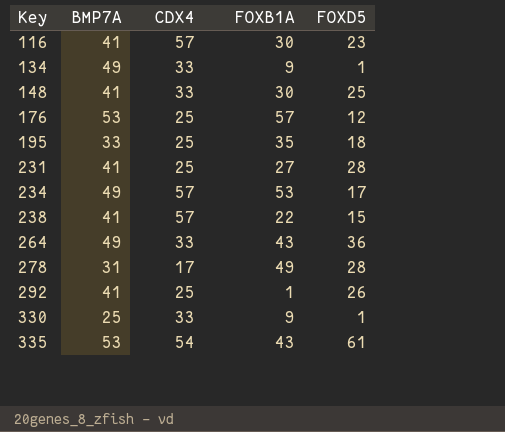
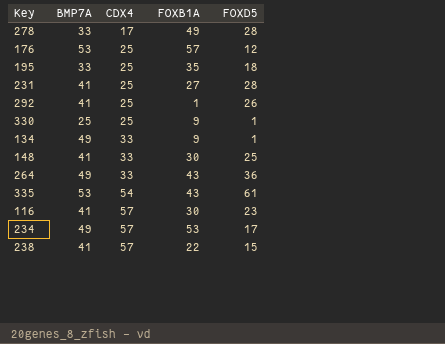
row order: Key ascending -> CDX4 ascending
278 | BMP7A: 31 -> 33
330 | CDX4: 33 -> 25

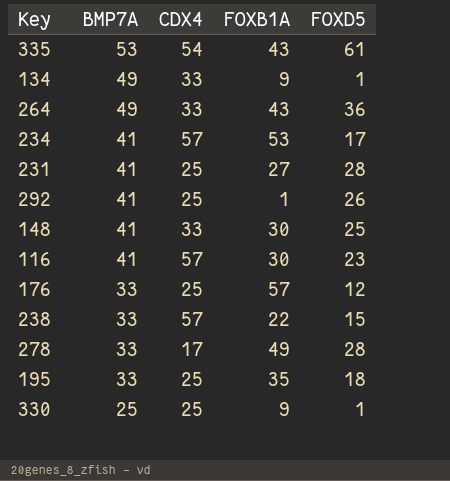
row order: CDX4 ascending -> BMP7A descending
234 | BMP7A: 49 -> 41
176 | BMP7A: 53 -> 33
238 | BMP7A: 41 -> 33

